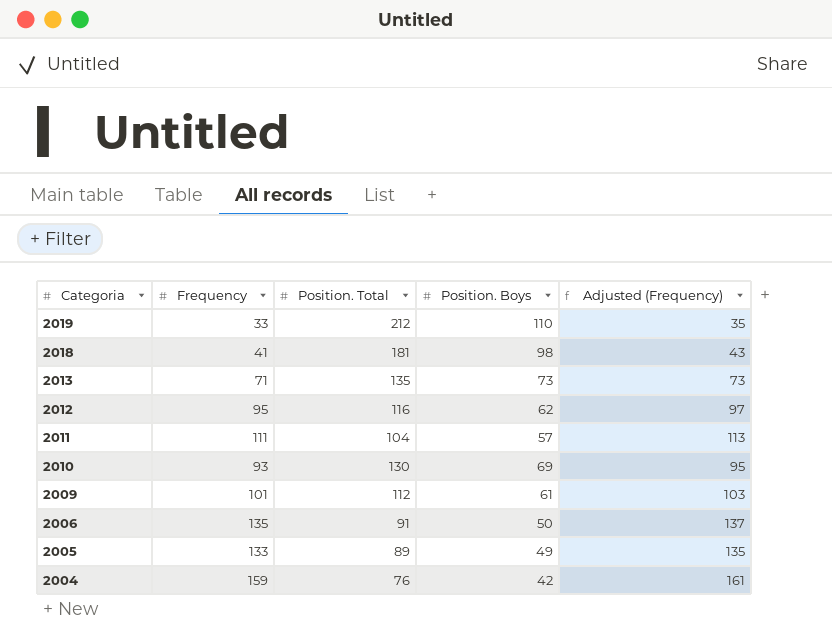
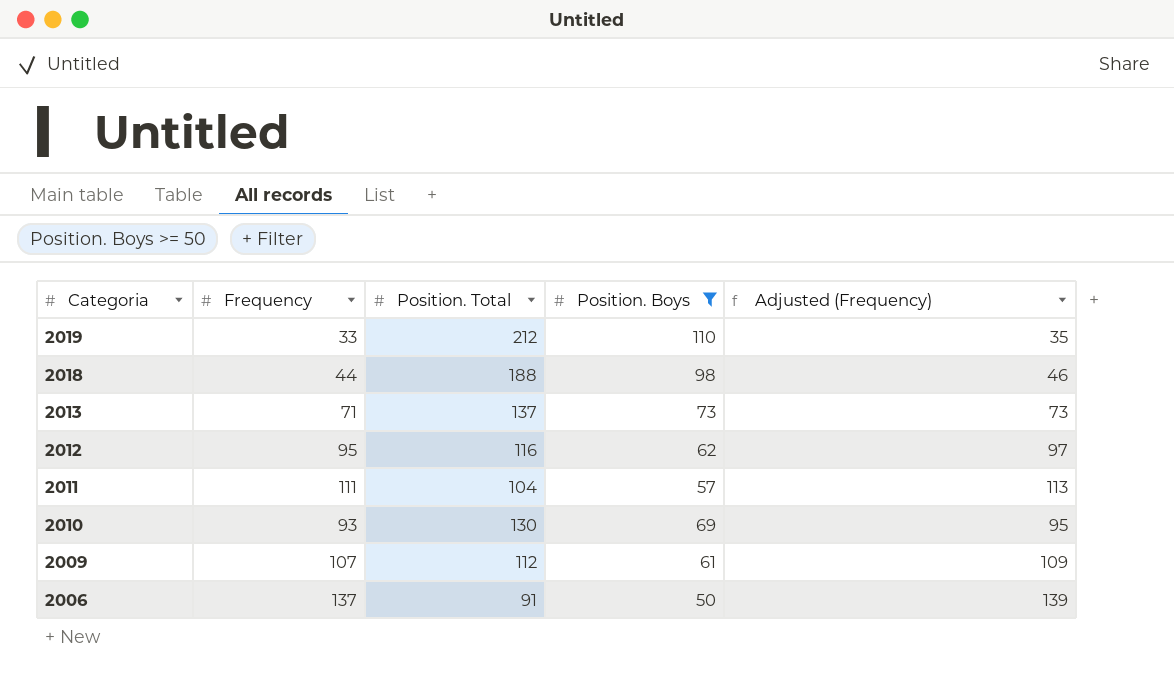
filter: none -> Position. Boys >= 50
2018 | Frequency: 41 -> 44
2018 | Position. Total: 181 -> 188
2018 | Adjusted (Frequency): 43 -> 46
2013 | Position. Total: 135 -> 137
2009 | Frequency: 101 -> 107
2009 | Adjusted (Frequency): 103 -> 109
2006 | Frequency: 135 -> 137
2006 | Adjusted (Frequency): 137 -> 139

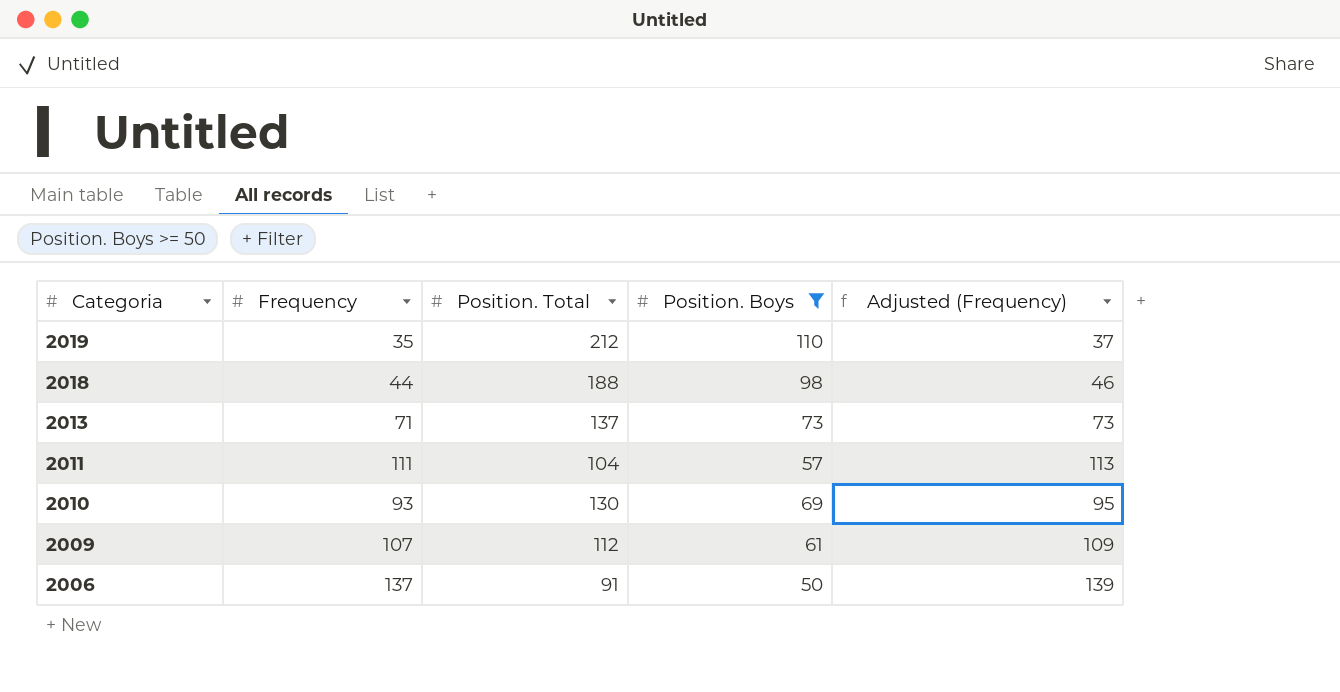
row 2012: 95 | 116 | 62 | 97 -> none
2019 | Frequency: 33 -> 35
2019 | Adjusted (Frequency): 35 -> 37

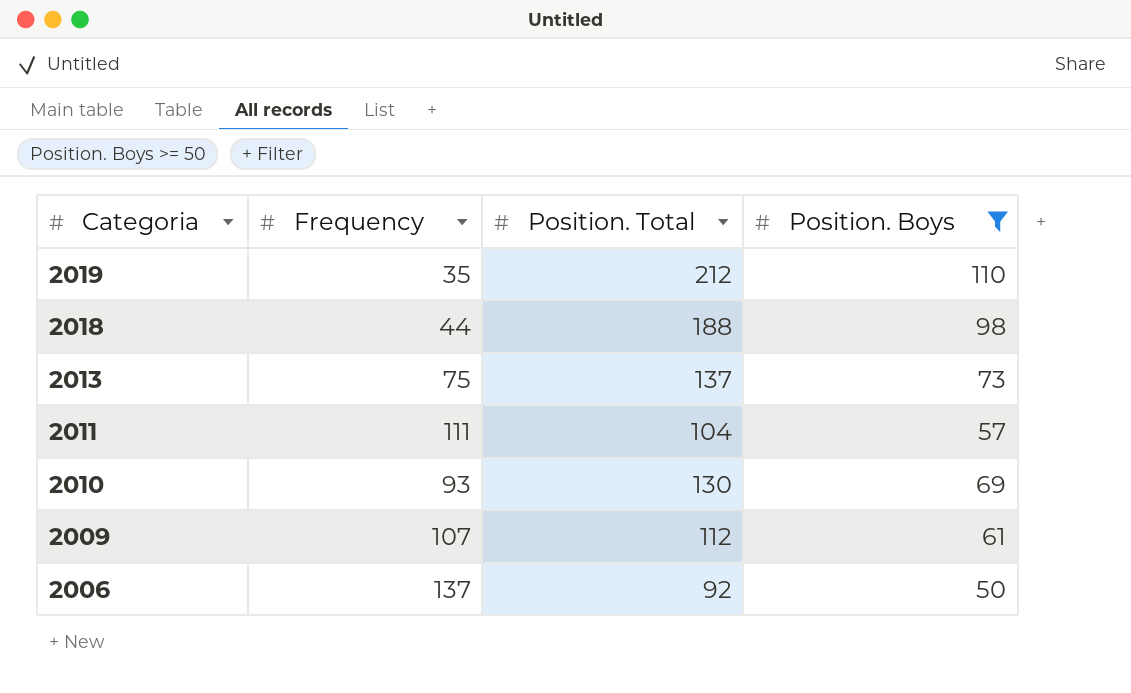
column Adjusted (Frequency) | formula: [Frequency] + 2 -> none
2013 | Frequency: 71 -> 75
2006 | Position. Total: 91 -> 92

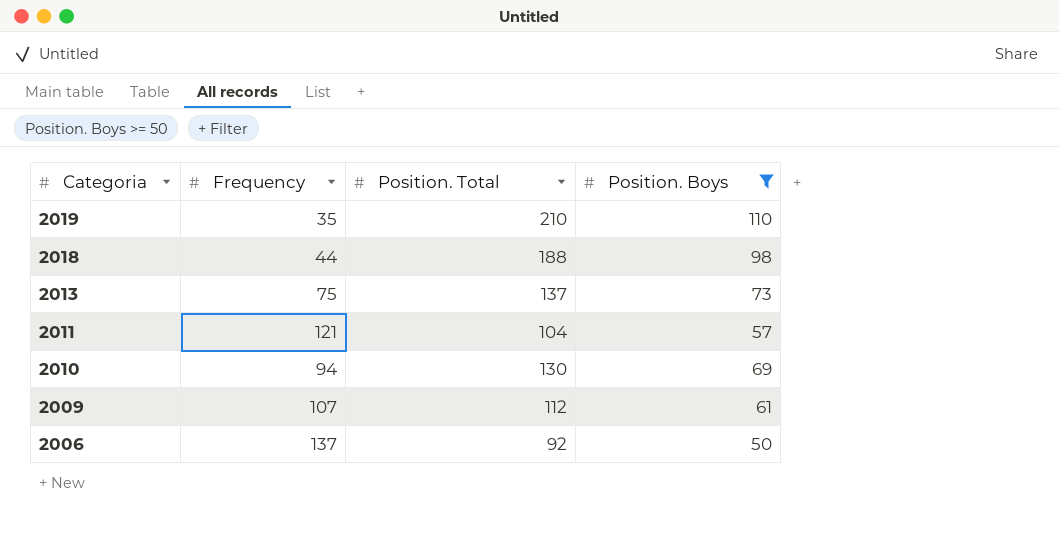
2019 | Position. Total: 212 -> 210
2011 | Frequency: 111 -> 121
2010 | Frequency: 93 -> 94

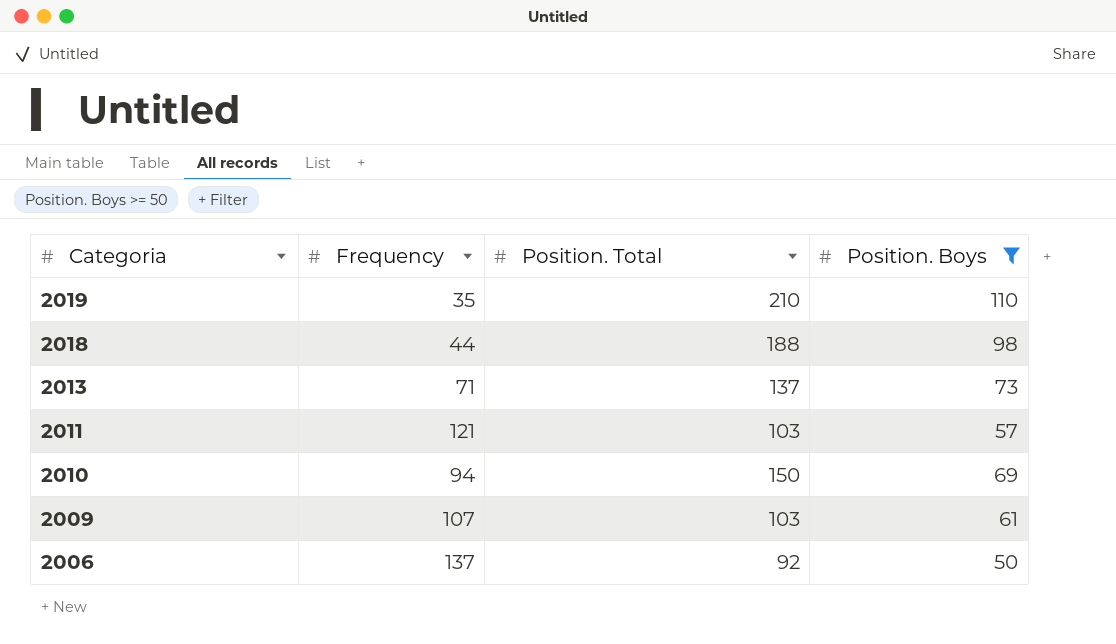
2013 | Frequency: 75 -> 71
2011 | Position. Total: 104 -> 103
2010 | Position. Total: 130 -> 150
2009 | Position. Total: 112 -> 103

